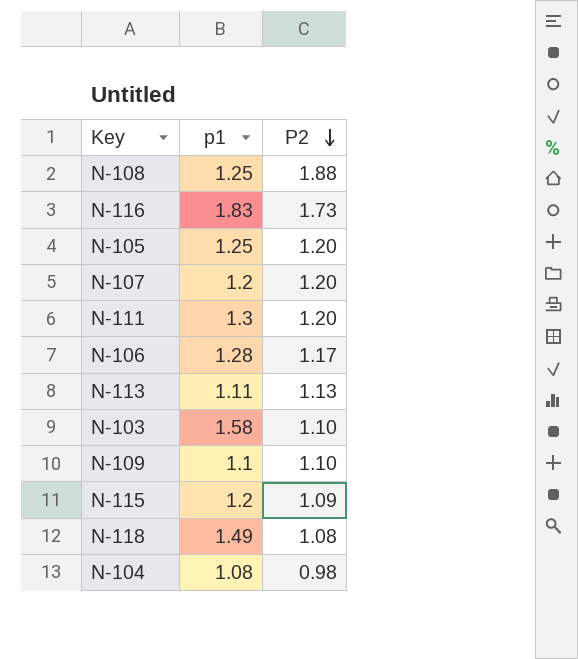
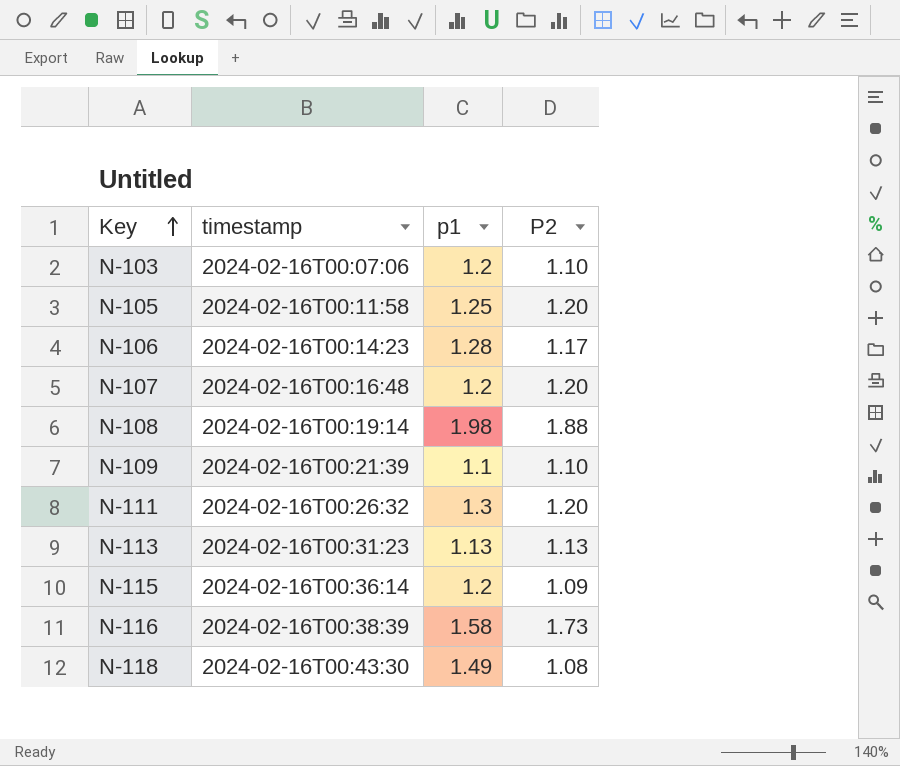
row order: P2 descending -> Key ascending
column timestamp | position: none -> 2
row N-104: 1.08 | 0.98 -> none
N-103 | p1: 1.58 -> 1.2
N-108 | p1: 1.25 -> 1.98
N-113 | p1: 1.11 -> 1.13
N-116 | p1: 1.83 -> 1.58

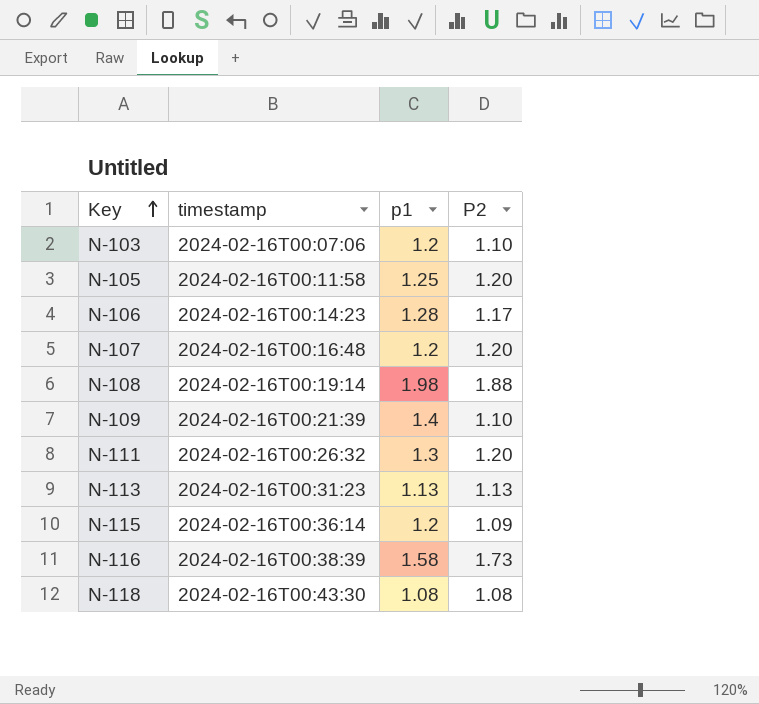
N-109 | p1: 1.1 -> 1.4
N-118 | p1: 1.49 -> 1.08

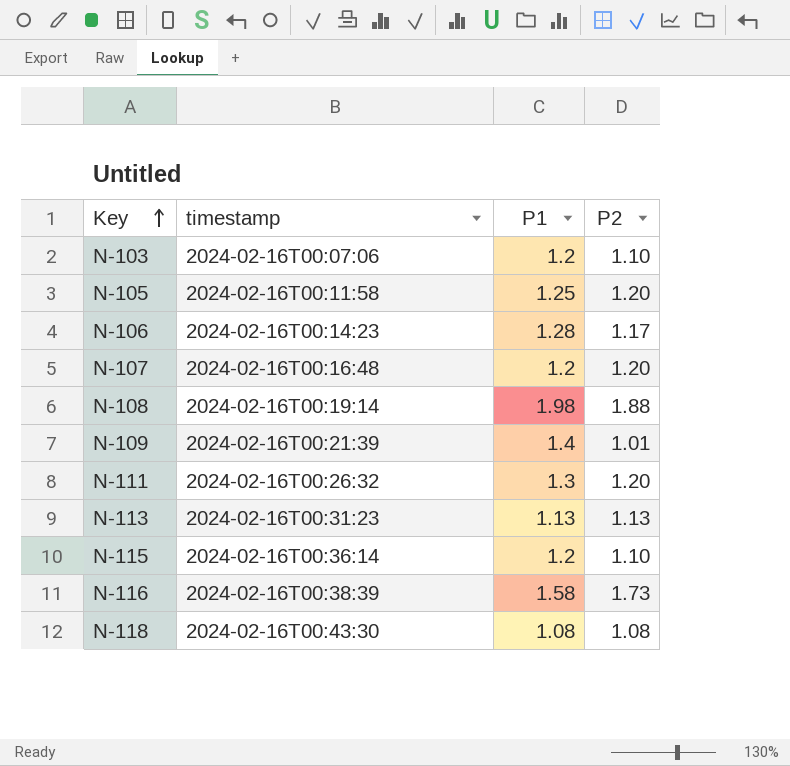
column name: p1 -> P1
N-109 | P2: 1.10 -> 1.01
N-115 | P2: 1.09 -> 1.10

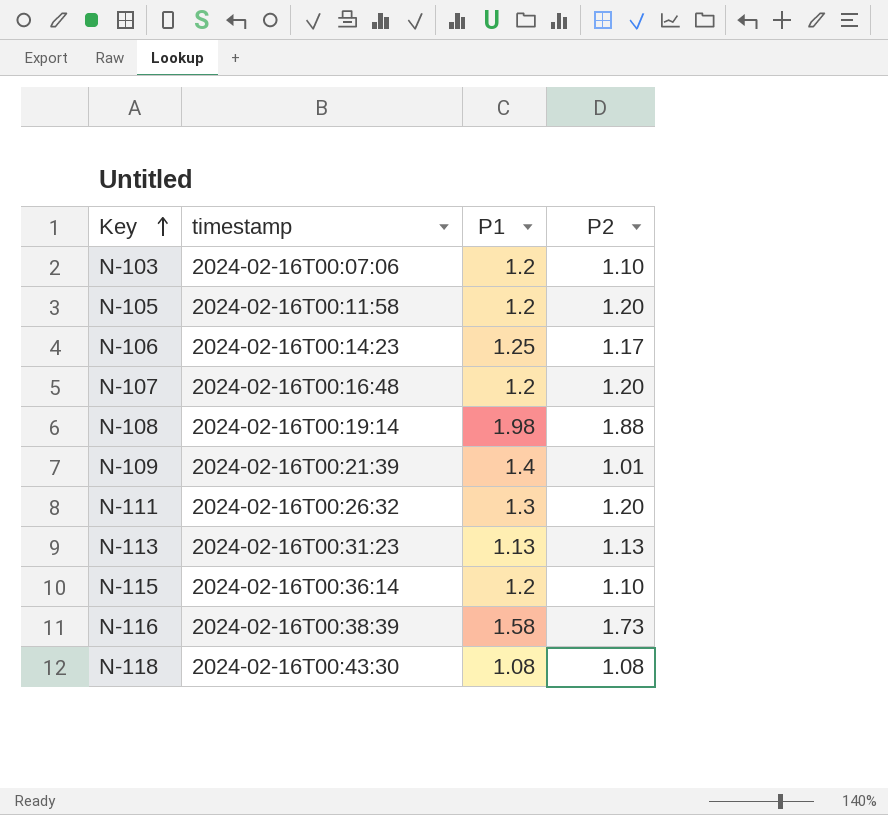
N-105 | P1: 1.25 -> 1.2
N-106 | P1: 1.28 -> 1.25

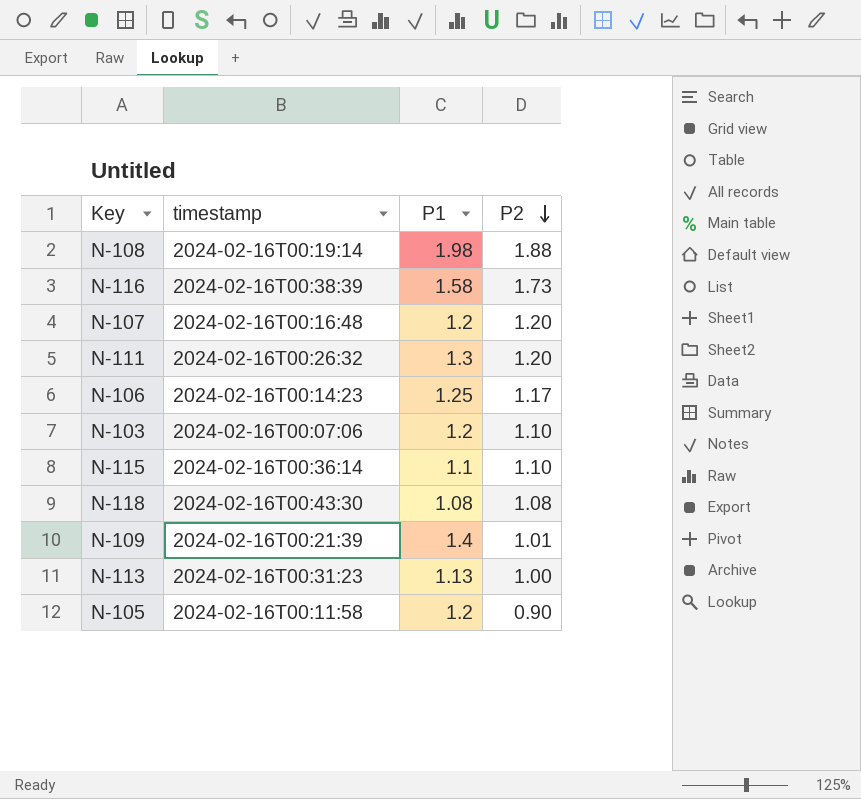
row order: Key ascending -> P2 descending
N-115 | P1: 1.2 -> 1.1
N-113 | P2: 1.13 -> 1.00
N-105 | P2: 1.20 -> 0.90

